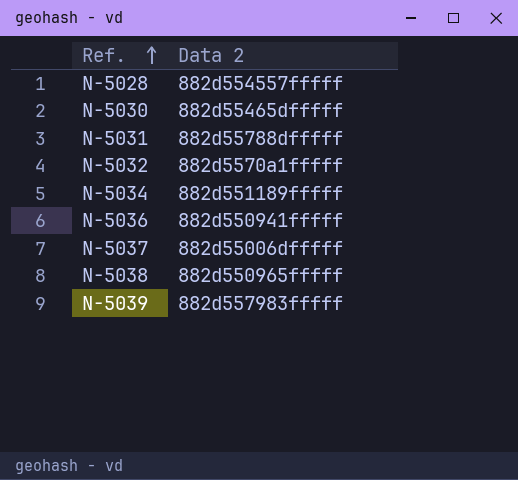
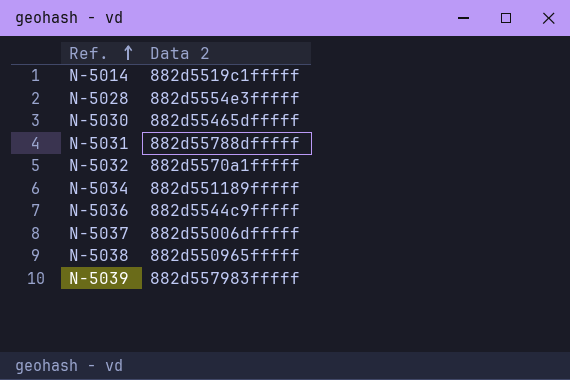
row N-5014: none -> 882d5519c1fffff
N-5028 | Data 2: 882d554557fffff -> 882d5554e3fffff
N-5036 | Data 2: 882d550941fffff -> 882d5544c9fffff

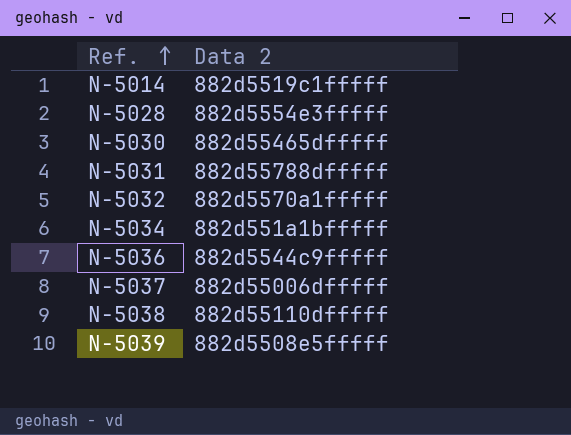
N-5034 | Data 2: 882d551189fffff -> 882d551a1bfffff
N-5038 | Data 2: 882d550965fffff -> 882d55110dfffff
N-5039 | Data 2: 882d557983fffff -> 882d5508e5fffff

